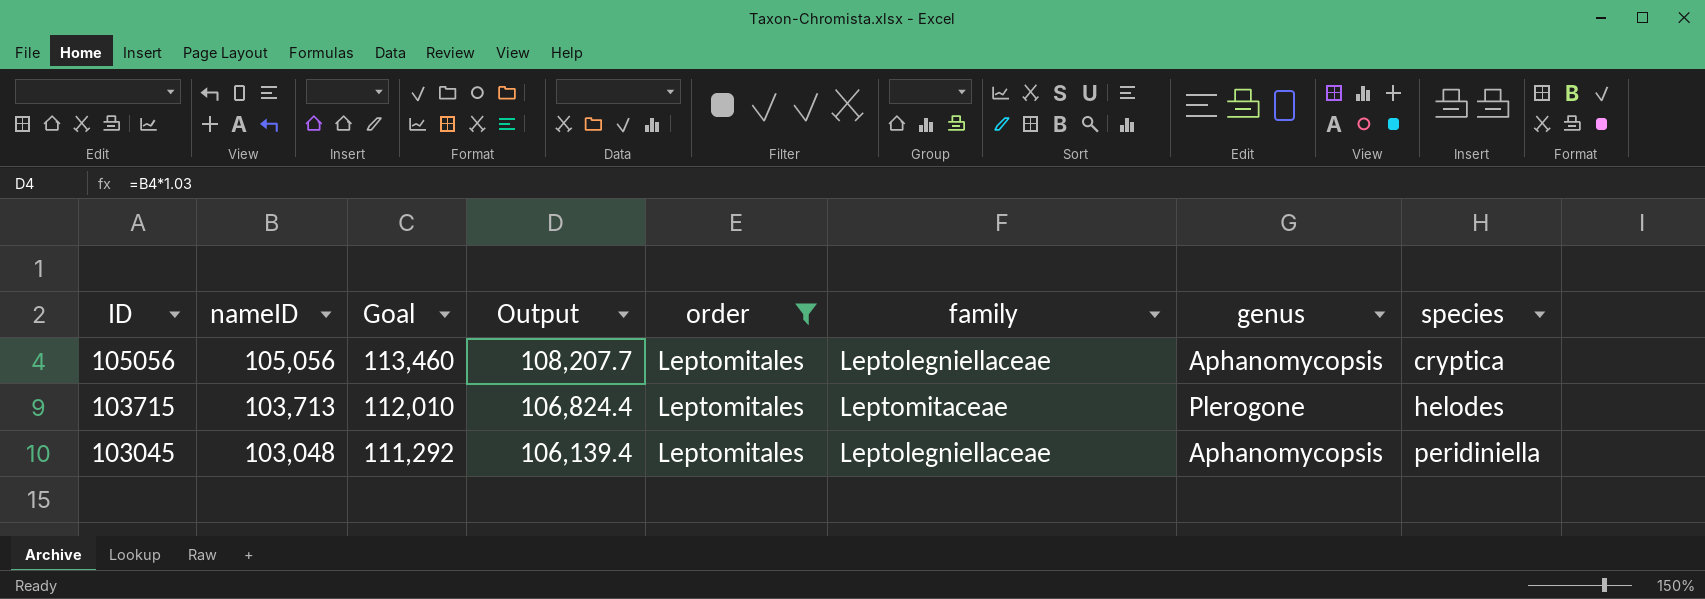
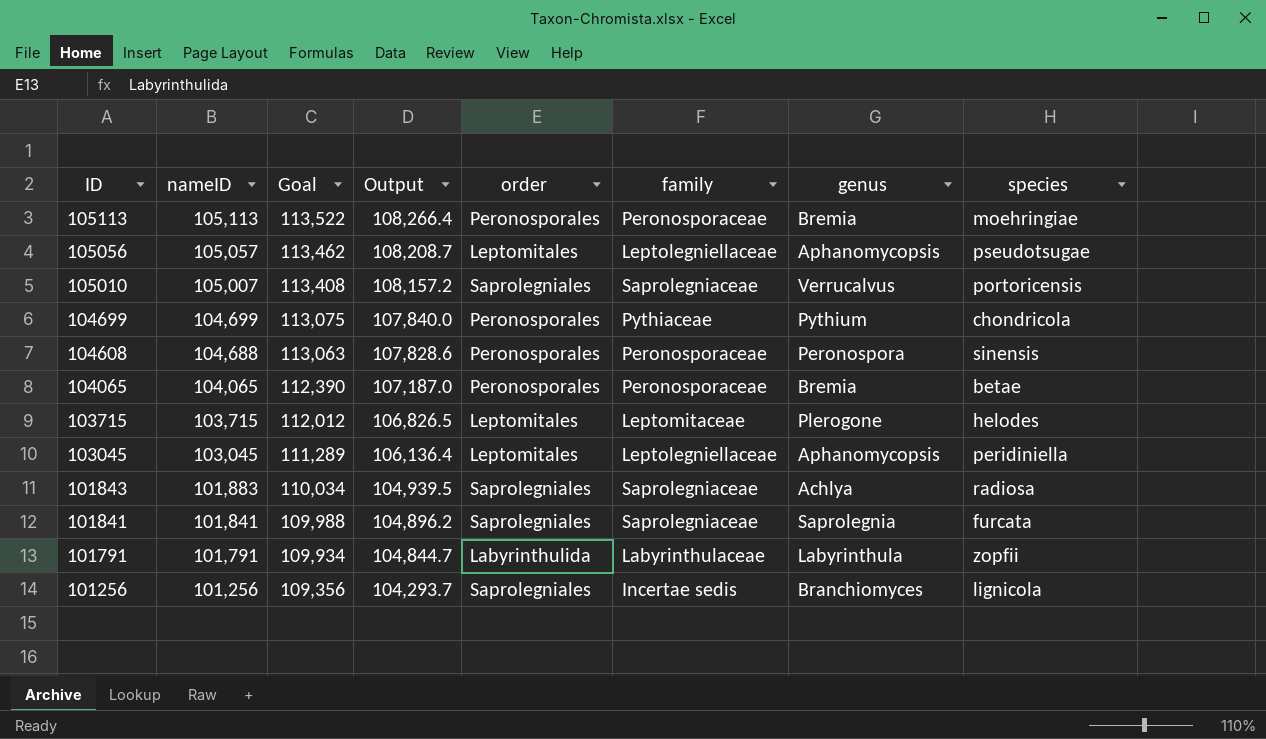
filter: order = Leptomitales -> none
105056 | nameID: 105,056 -> 105,057
105056 | Goal: 113,460 -> 113,462
105056 | Output: 108,207.7 -> 108,208.7
105056 | species: cryptica -> pseudotsugae
103715 | nameID: 103,713 -> 103,715
103715 | Goal: 112,010 -> 112,012
103715 | Output: 106,824.4 -> 106,826.5
103045 | nameID: 103,048 -> 103,045
103045 | Goal: 111,292 -> 111,289
103045 | Output: 106,139.4 -> 106,136.4

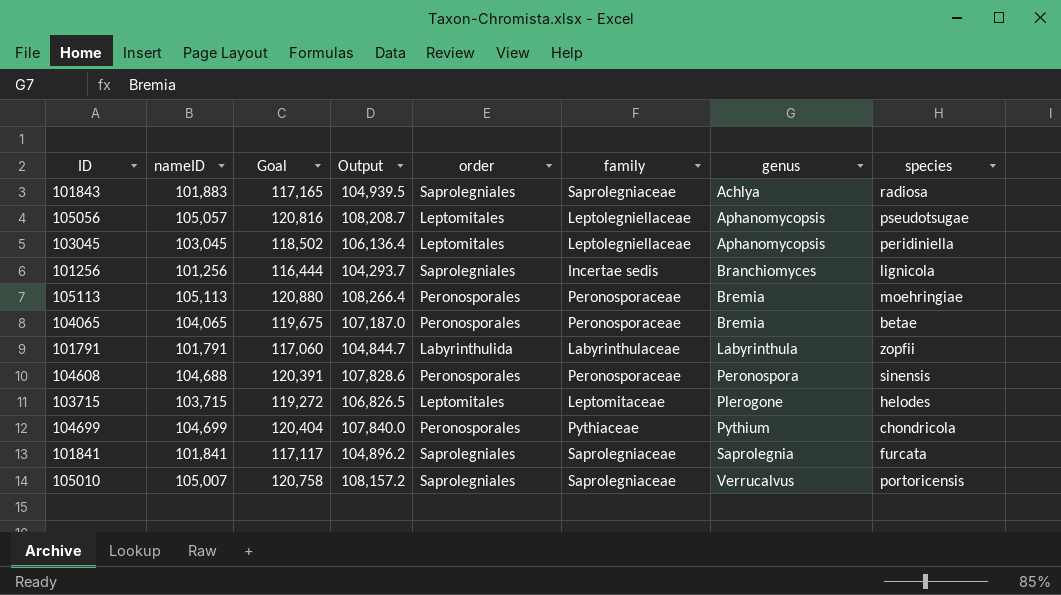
row order: ID descending -> genus ascending
column Goal | formula: [nameID] * 1.08 -> [nameID] * 1.15

